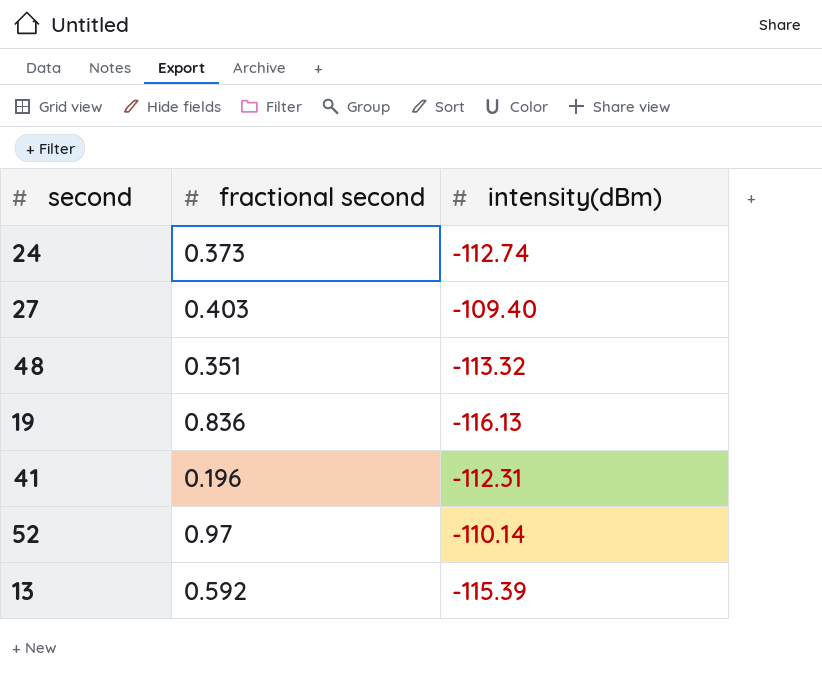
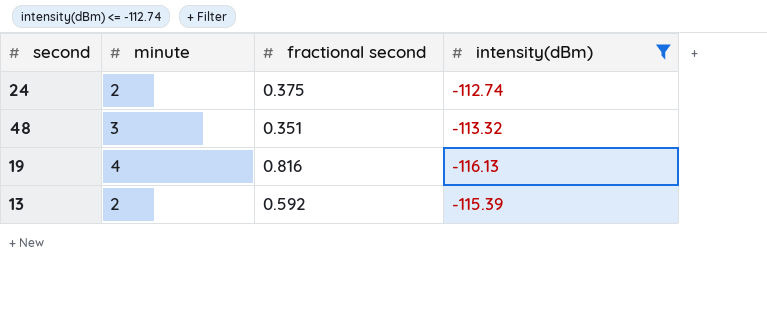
filter: none -> intensity(dBm) <= -112.74
column minute | position: none -> 2
24 | fractional second: 0.373 -> 0.375
19 | fractional second: 0.836 -> 0.816

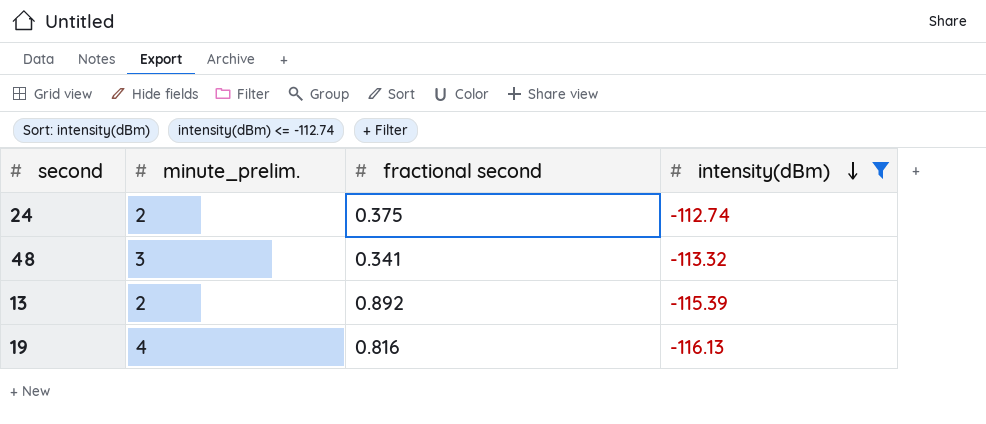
row order: none -> intensity(dBm) descending
column name: minute -> minute_prelim.
48 | fractional second: 0.351 -> 0.341
13 | fractional second: 0.592 -> 0.892

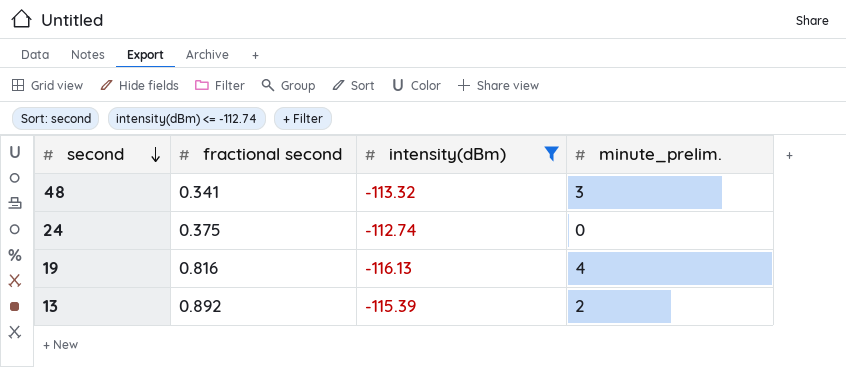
row order: intensity(dBm) descending -> second descending
column minute_prelim. | position: 2 -> 4
24 | minute_prelim.: 2 -> 0

